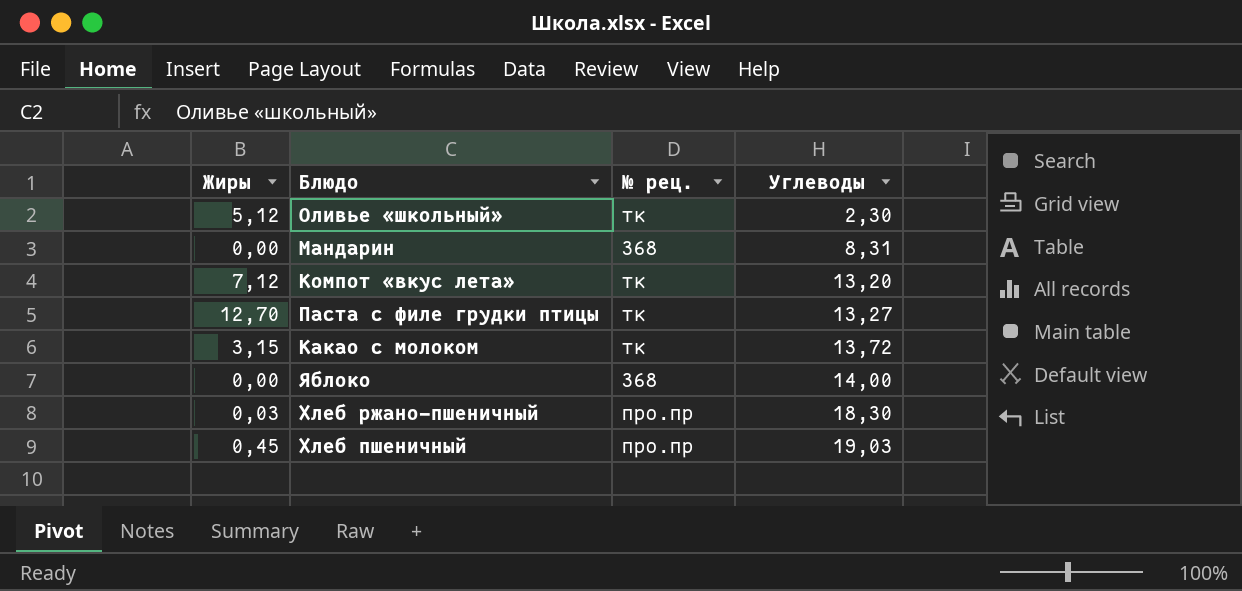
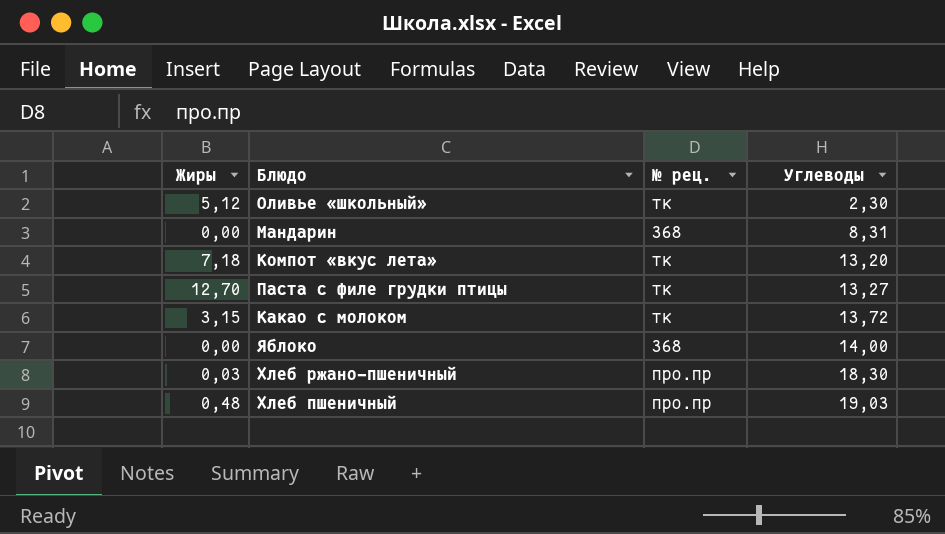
Компот «вкус лета» | Жиры: 7,12 -> 7,18
Хлеб пшеничный | Жиры: 0,45 -> 0,48

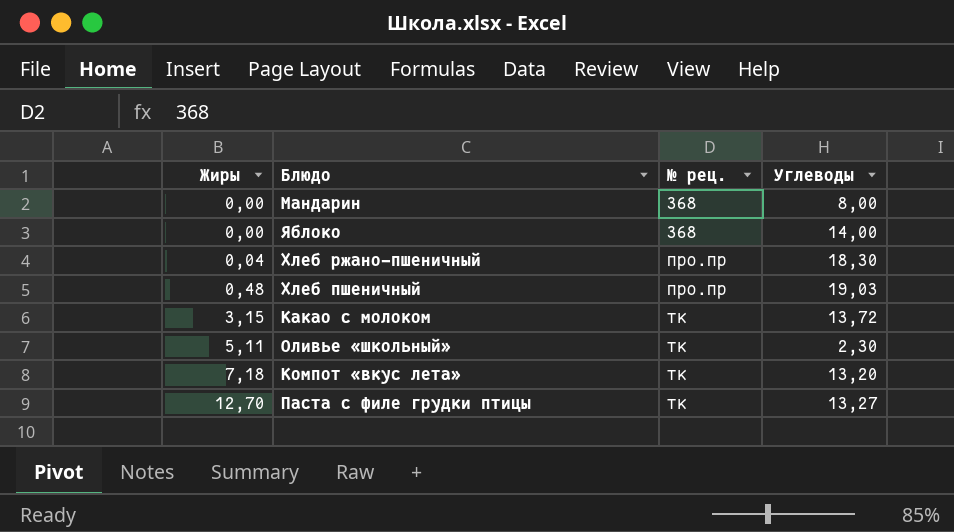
row order: Углеводы ascending -> Жиры ascending
Мандарин | Углеводы: 8,31 -> 8,00
Хлеб ржано-пшеничный | Жиры: 0,03 -> 0,04
Оливье «школьный» | Жиры: 5,12 -> 5,11

